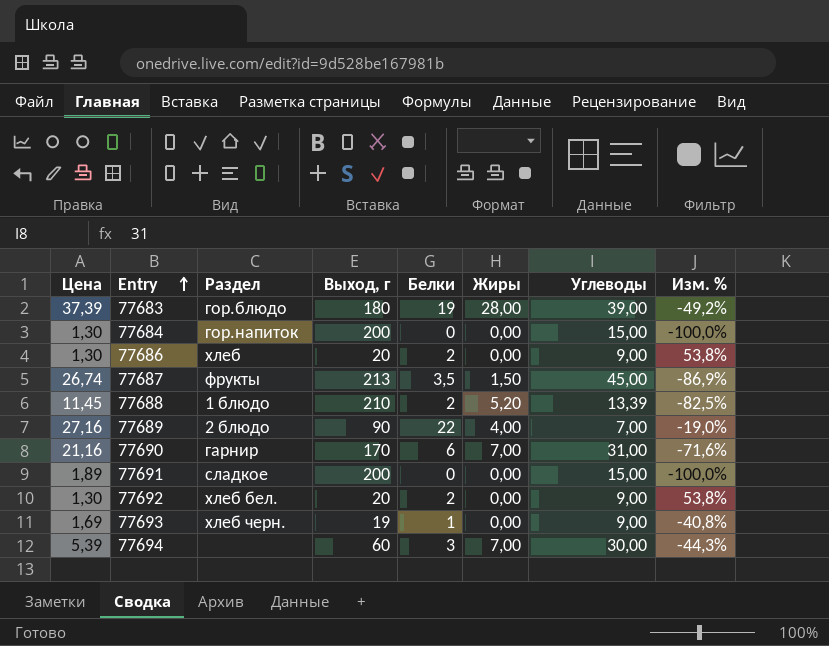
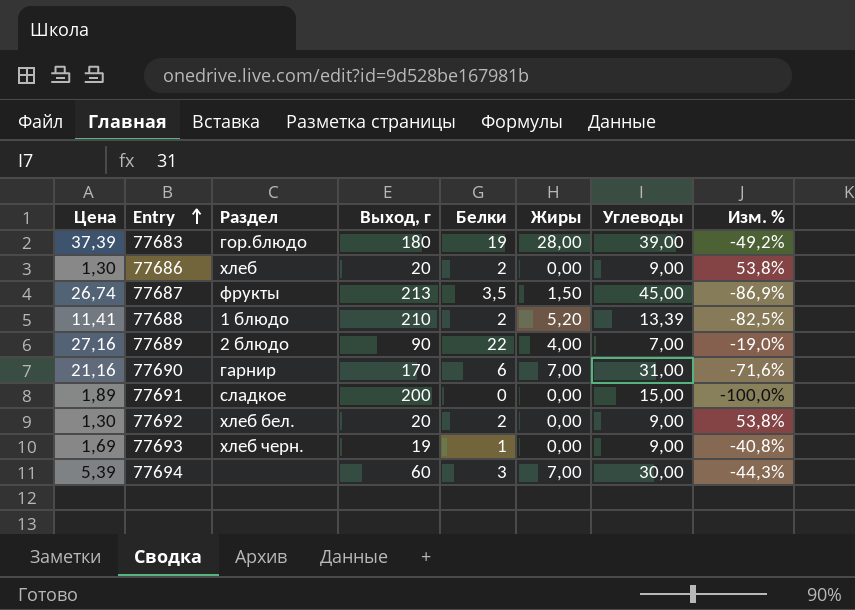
row 77684: 1,30 | гор.напиток | 200 | 0 | 0,00 | 15,00 | -100,0% -> none
77688 | Цена: 11,45 -> 11,41

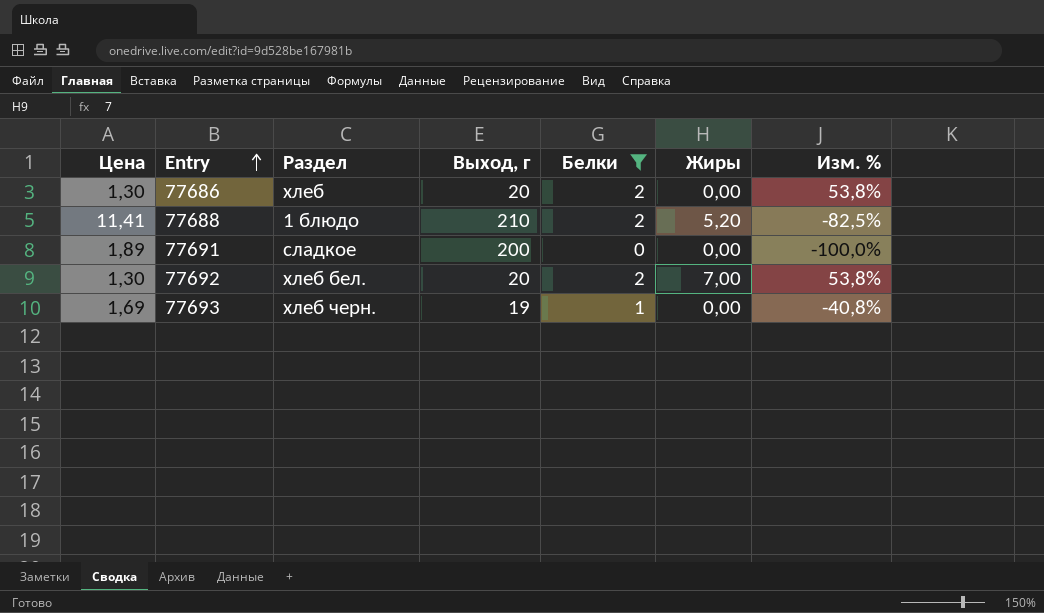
filter: none -> Белки <= 2
column Углеводы | position: 7 -> none
77692 | Жиры: 0,00 -> 7,00

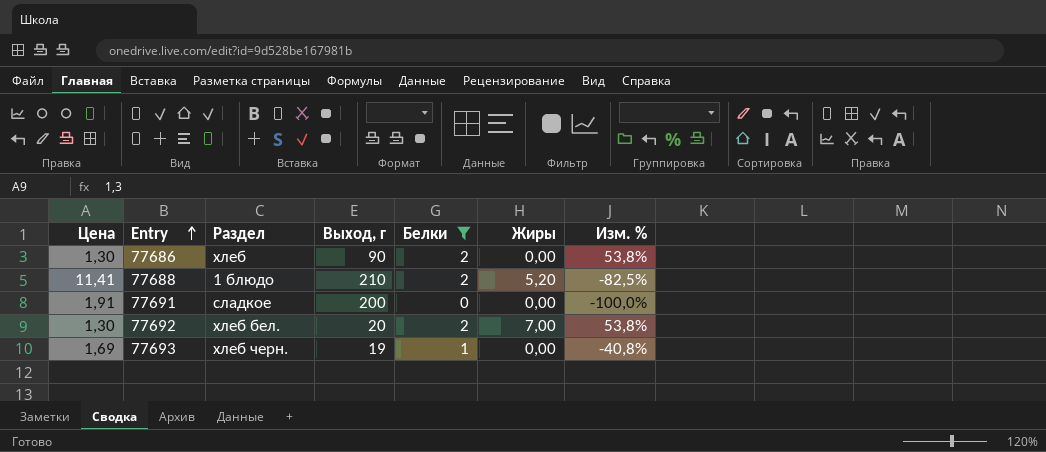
77686 | Выход, г: 20 -> 90
77691 | Цена: 1,89 -> 1,91

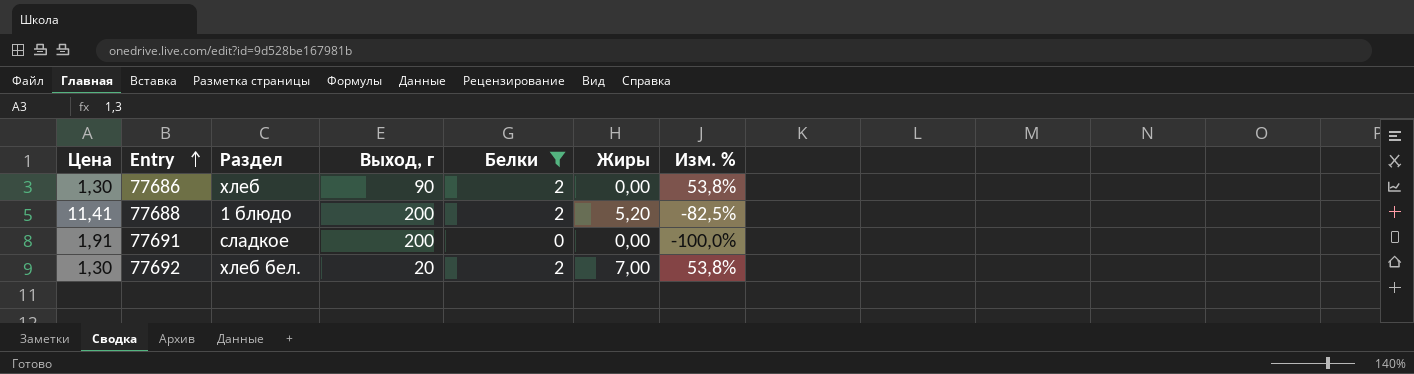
row 77693: 1,69 | хлеб черн. | 19 | 1 | 0,00 | -40,8% -> none
77688 | Выход, г: 210 -> 200

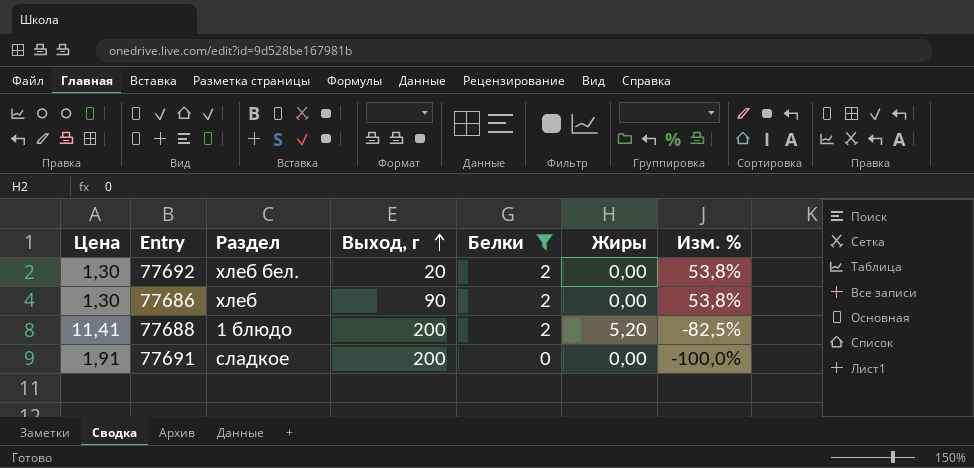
row order: Entry ascending -> Выход, г ascending
77692 | Жиры: 7,00 -> 0,00

